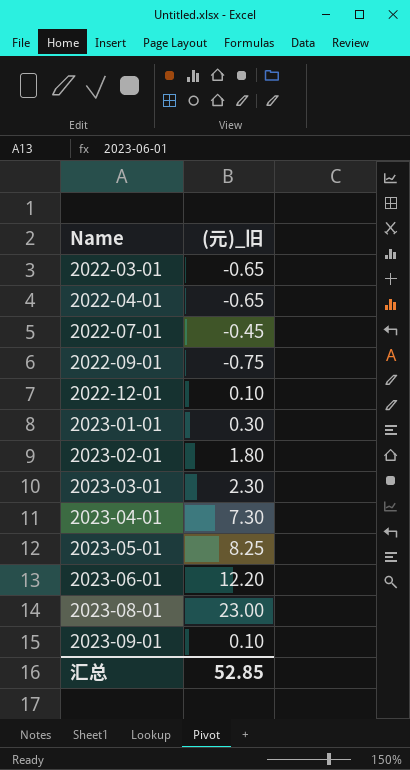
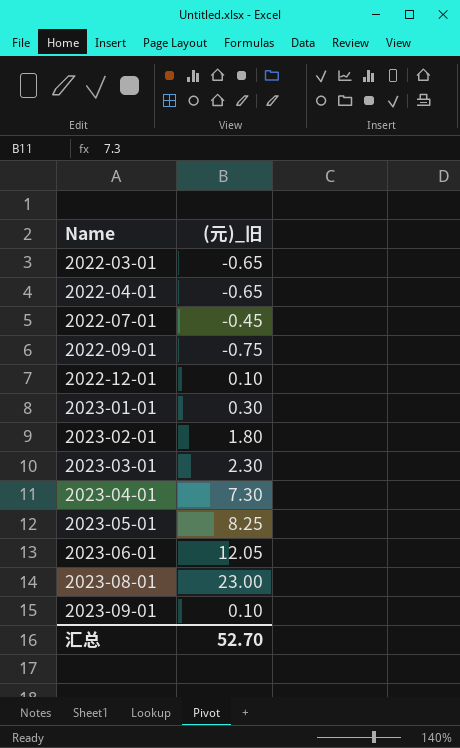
2023-06-01 | (元)_旧: 12.20 -> 12.05
汇总 | (元)_旧: 52.85 -> 52.70

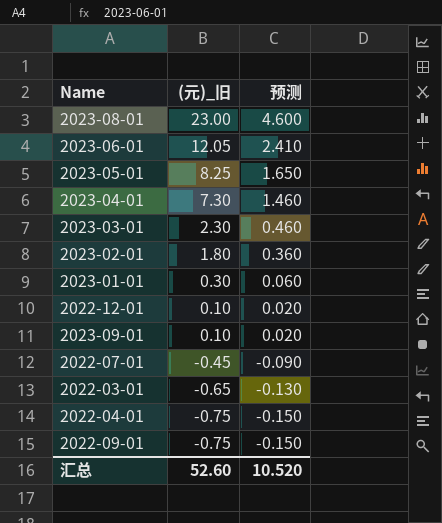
row order: Name ascending -> (元)_旧 descending
column 预测 | formula: none -> [(元)_旧] * 0.2
2022-04-01 | (元)_旧: -0.65 -> -0.75
汇总 | (元)_旧: 52.70 -> 52.60

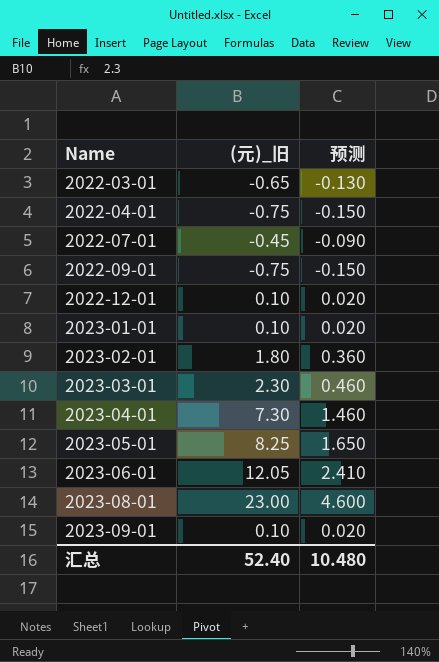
row order: (元)_旧 descending -> Name ascending
2023-01-01 | (元)_旧: 0.30 -> 0.10
2023-01-01 | 预测: 0.060 -> 0.020
汇总 | (元)_旧: 52.60 -> 52.40
汇总 | 预测: 10.520 -> 10.480

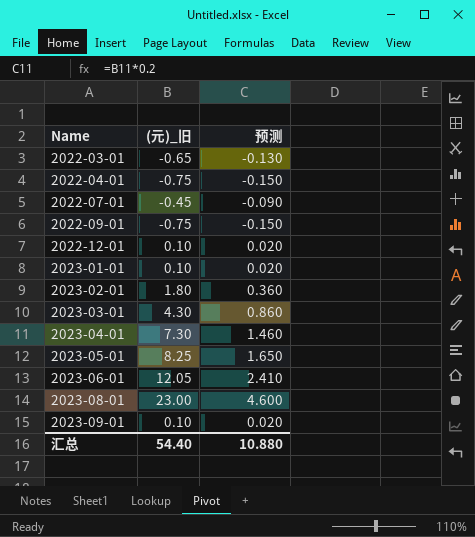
2023-03-01 | (元)_旧: 2.30 -> 4.30
2023-03-01 | 预测: 0.460 -> 0.860
汇总 | (元)_旧: 52.40 -> 54.40
汇总 | 预测: 10.480 -> 10.880

